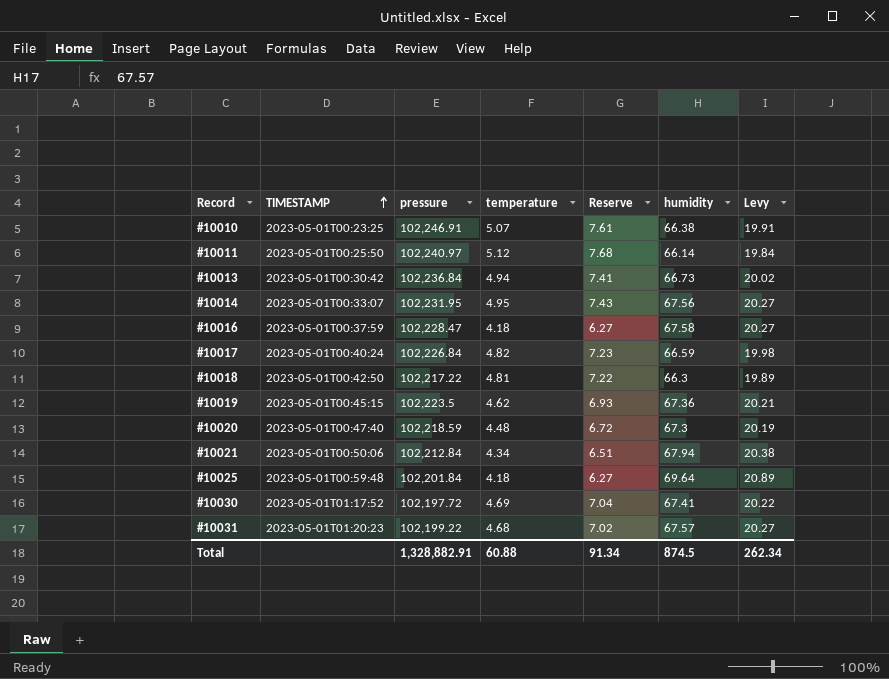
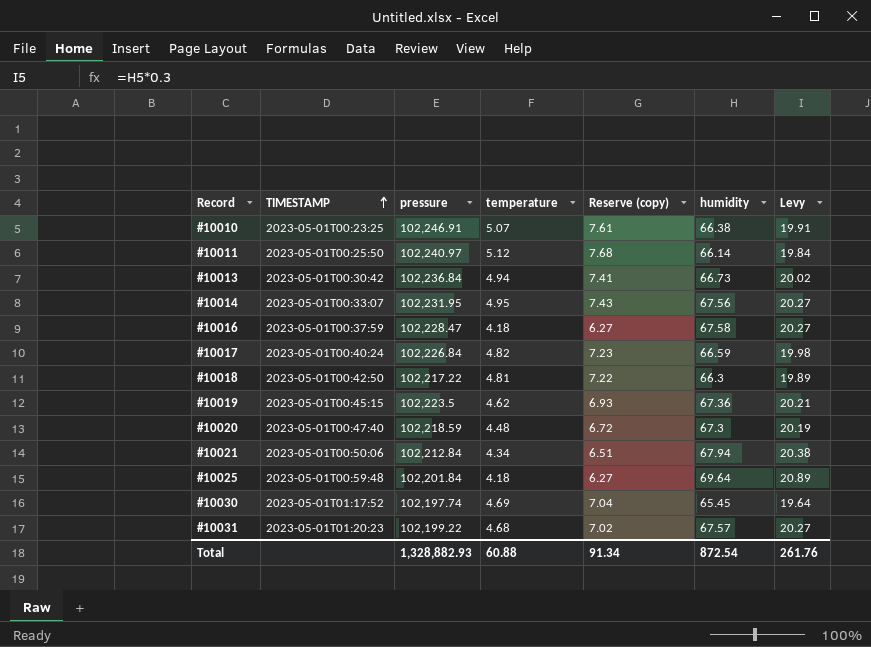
column name: Reserve -> Reserve (copy)
#10030 | pressure: 102,197.72 -> 102,197.74
#10030 | humidity: 67.41 -> 65.45
#10030 | Levy: 20.22 -> 19.64
Total | pressure: 1,328,882.91 -> 1,328,882.93
Total | humidity: 874.5 -> 872.54
Total | Levy: 262.34 -> 261.76

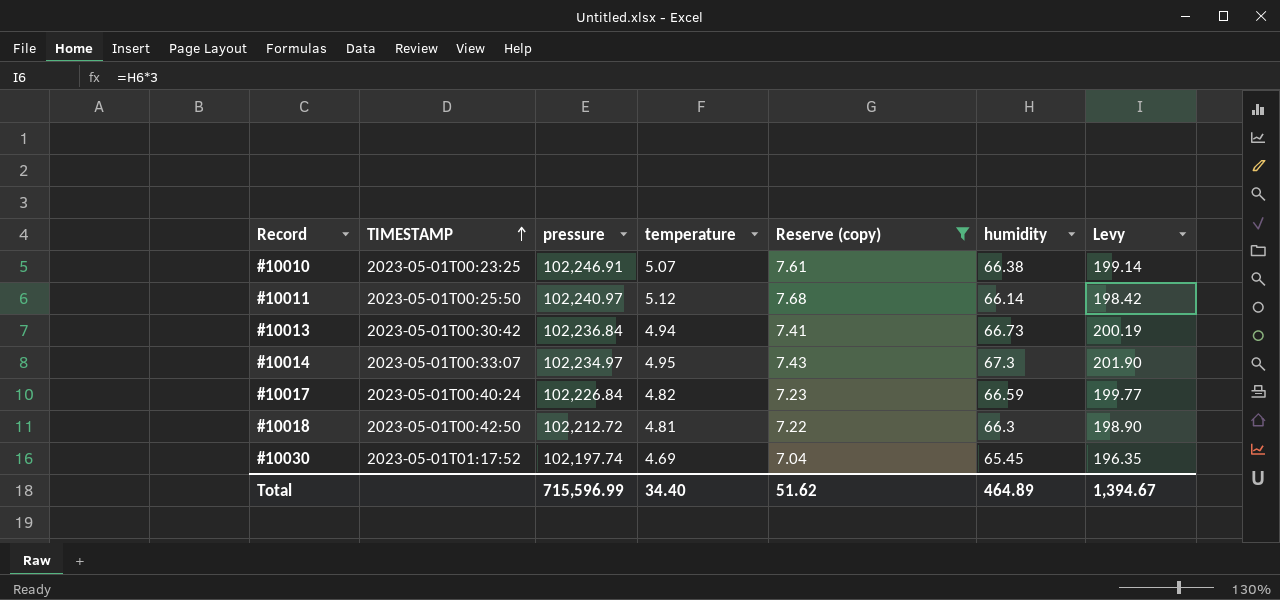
filter: none -> Reserve (copy) >= 7.04
column Levy | formula: [humidity] * 0.3 -> [humidity] * 3
#10014 | pressure: 102,231.95 -> 102,234.97
#10014 | humidity: 67.56 -> 67.3
#10018 | pressure: 102,217.22 -> 102,212.72
Total | pressure: 1,328,882.93 -> 715,596.99
Total | temperature: 60.88 -> 34.40
Total | Reserve (copy): 91.34 -> 51.62
Total | humidity: 872.54 -> 464.89
Total | Levy: 261.76 -> 1,394.67

